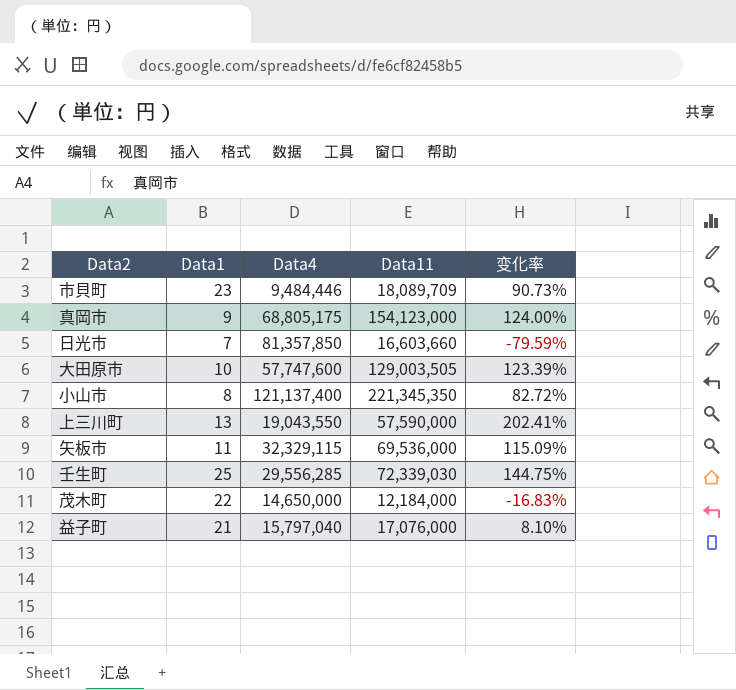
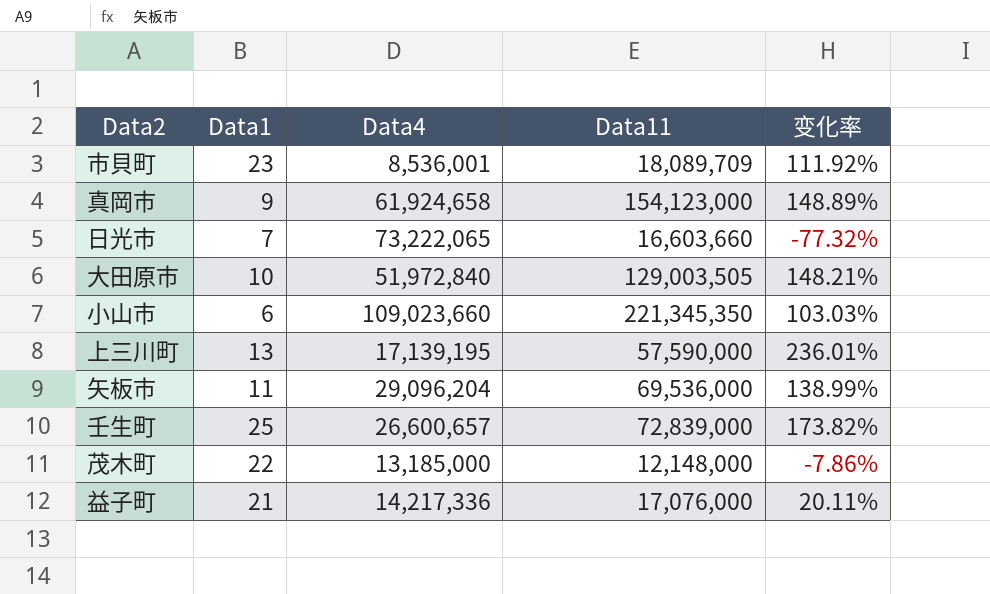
市貝町 | Data4: 9,484,446 -> 8,536,001
市貝町 | 变化率: 90.73% -> 111.92%
真岡市 | Data4: 68,805,175 -> 61,924,658
真岡市 | 变化率: 124.00% -> 148.89%
日光市 | Data4: 81,357,850 -> 73,222,065
日光市 | 变化率: -79.59% -> -77.32%
大田原市 | Data4: 57,747,600 -> 51,972,840
大田原市 | 变化率: 123.39% -> 148.21%
小山市 | Data1: 8 -> 6
小山市 | Data4: 121,137,400 -> 109,023,660
小山市 | 变化率: 82.72% -> 103.03%
上三川町 | Data4: 19,043,550 -> 17,139,195
上三川町 | 变化率: 202.41% -> 236.01%
矢板市 | Data4: 32,329,115 -> 29,096,204
矢板市 | 变化率: 115.09% -> 138.99%
壬生町 | Data4: 29,556,285 -> 26,600,657
壬生町 | Data11: 72,339,030 -> 72,839,000
壬生町 | 变化率: 144.75% -> 173.82%
茂木町 | Data4: 14,650,000 -> 13,185,000
茂木町 | Data11: 12,184,000 -> 12,148,000
茂木町 | 变化率: -16.83% -> -7.86%
益子町 | Data4: 15,797,040 -> 14,217,336
益子町 | 变化率: 8.10% -> 20.11%

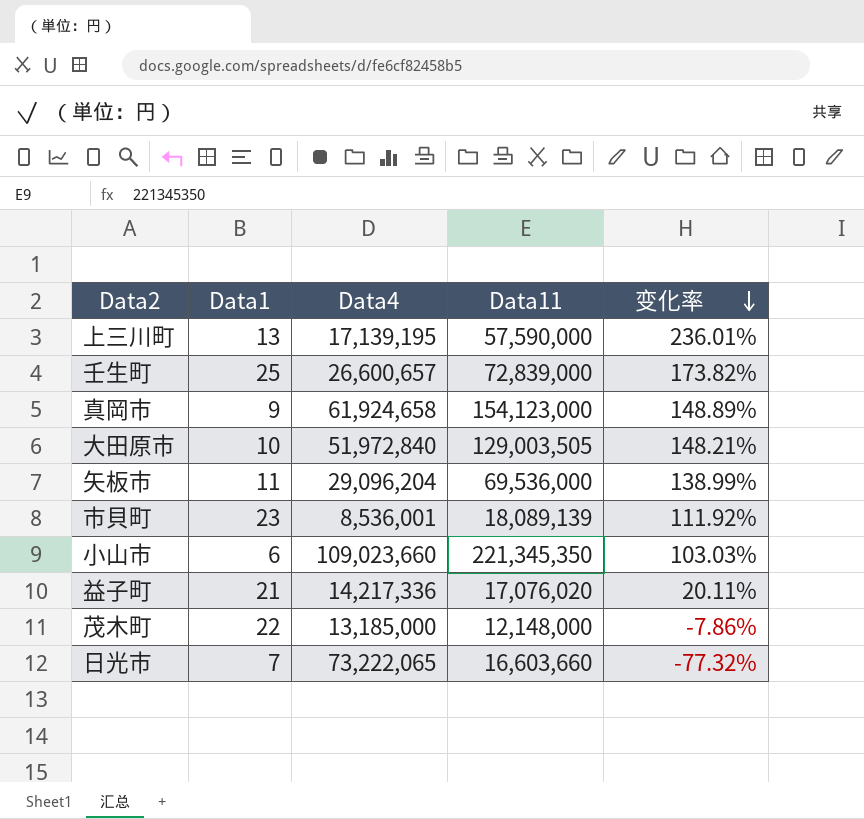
row order: none -> 变化率 descending
市貝町 | Data11: 18,089,709 -> 18,089,139
益子町 | Data11: 17,076,000 -> 17,076,020

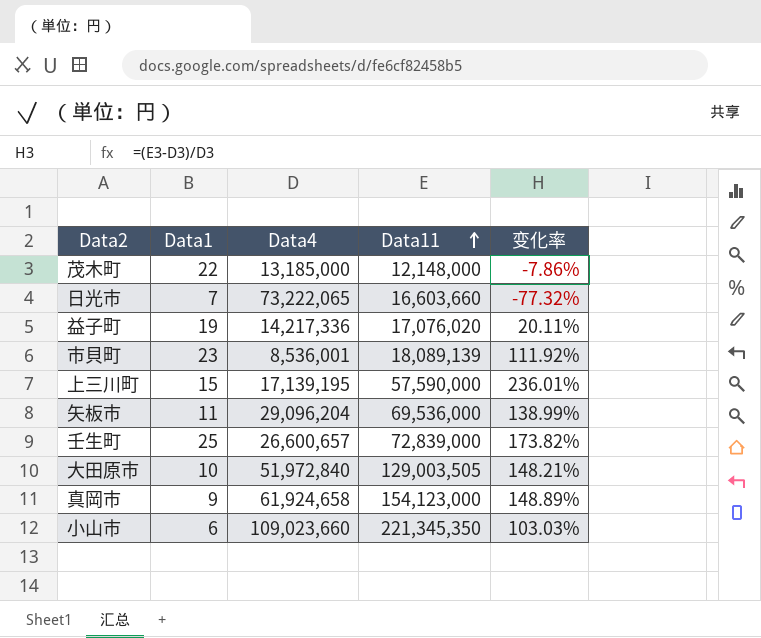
row order: 变化率 descending -> Data11 ascending
益子町 | Data1: 21 -> 19
上三川町 | Data1: 13 -> 15

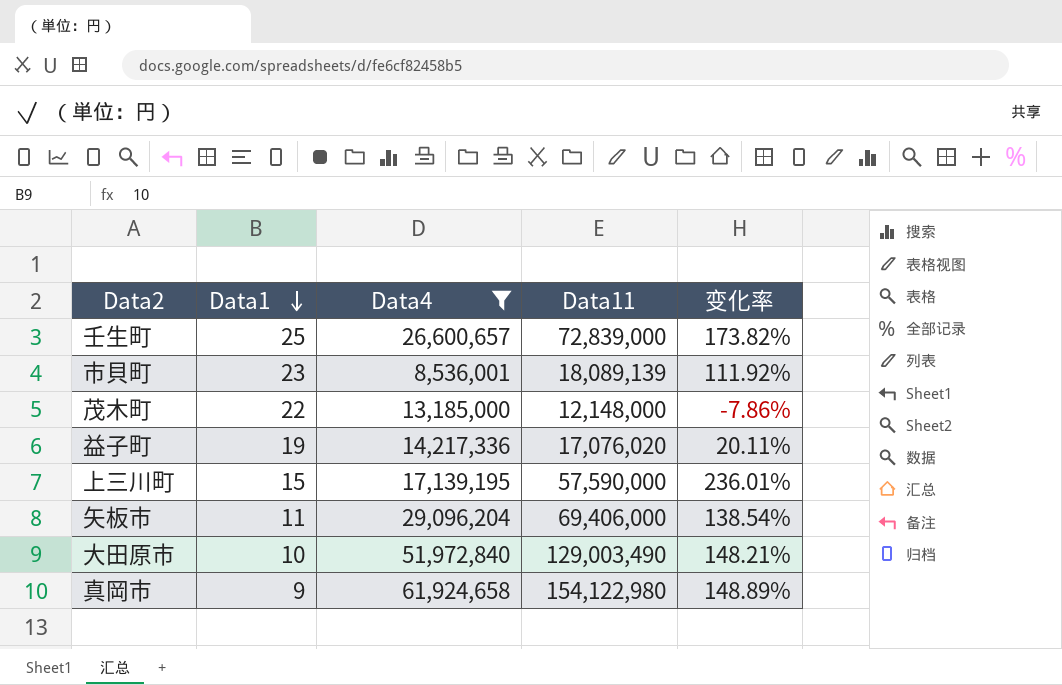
filter: none -> Data4 <= 61,924,658
row order: Data11 ascending -> Data1 descending
矢板市 | Data11: 69,536,000 -> 69,406,000
矢板市 | 变化率: 138.99% -> 138.54%
大田原市 | Data11: 129,003,505 -> 129,003,490
真岡市 | Data11: 154,123,000 -> 154,122,980

